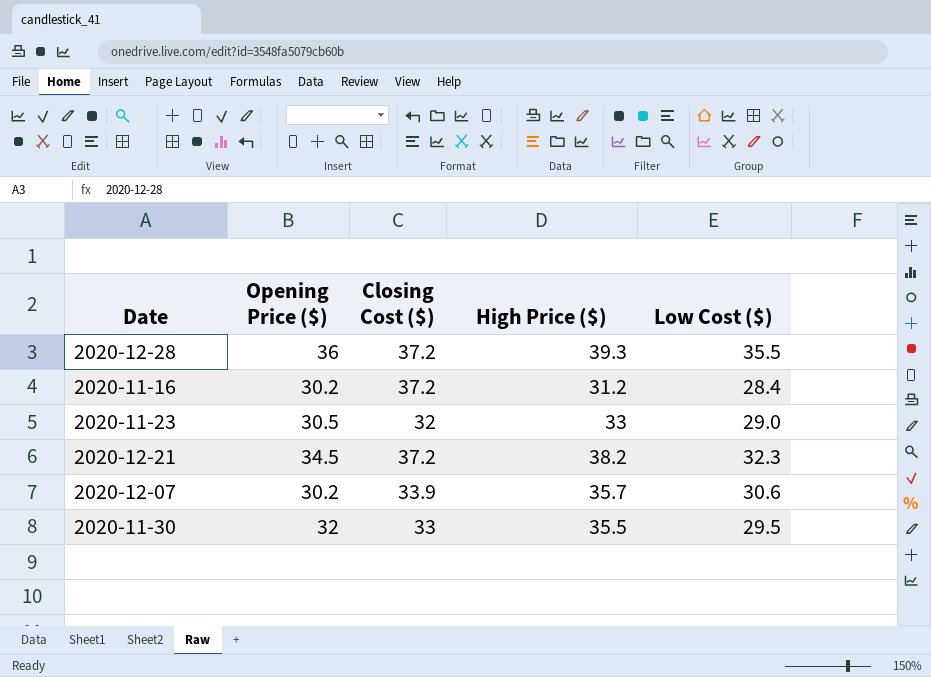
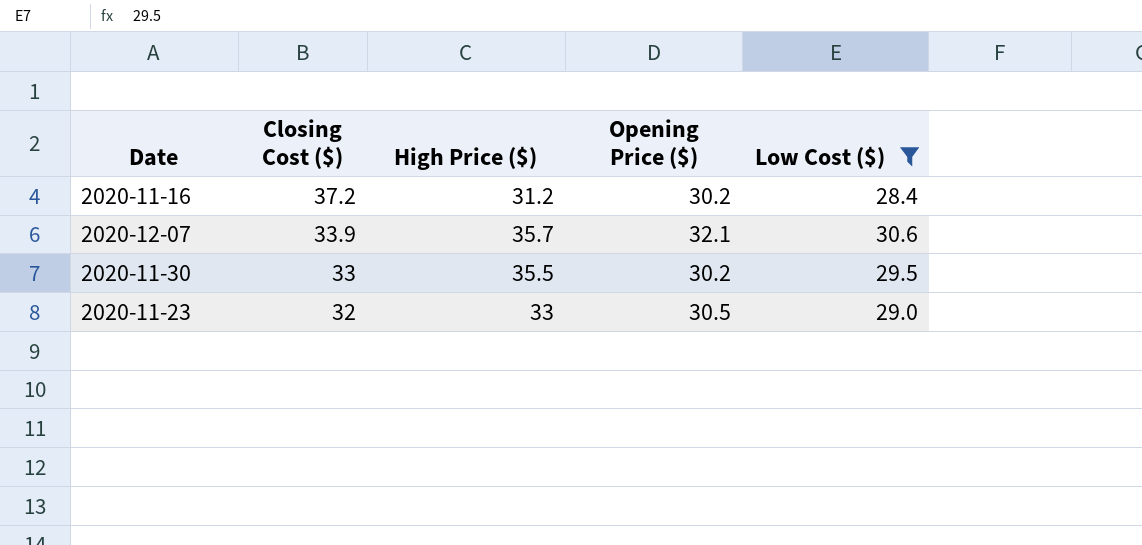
filter: none -> Low Cost ($) <= 30.6
row order: none -> Closing Cost ($) descending
column Opening Price ($) | position: 2 -> 4
2020-12-07 | Opening Price ($): 30.2 -> 32.1
2020-11-30 | Opening Price ($): 32 -> 30.2

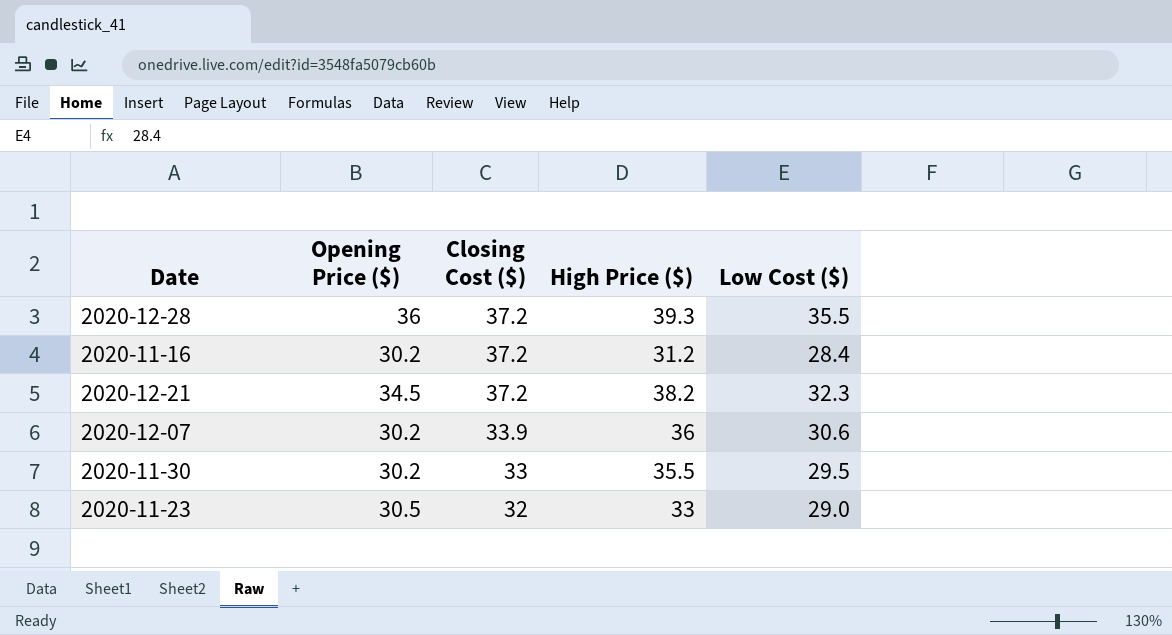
filter: Low Cost ($) <= 30.6 -> none
column Opening Price ($) | position: 4 -> 2
2020-12-07 | Opening Price ($): 32.1 -> 30.2
2020-12-07 | High Price ($): 35.7 -> 36

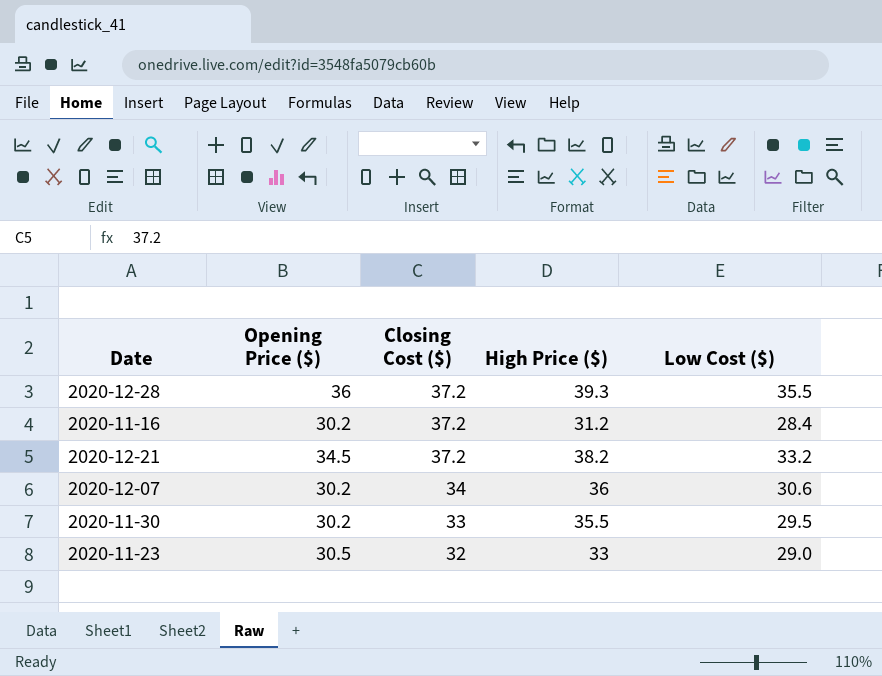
2020-12-21 | Low Cost ($): 32.3 -> 33.2
2020-12-07 | Closing Cost ($): 33.9 -> 34

